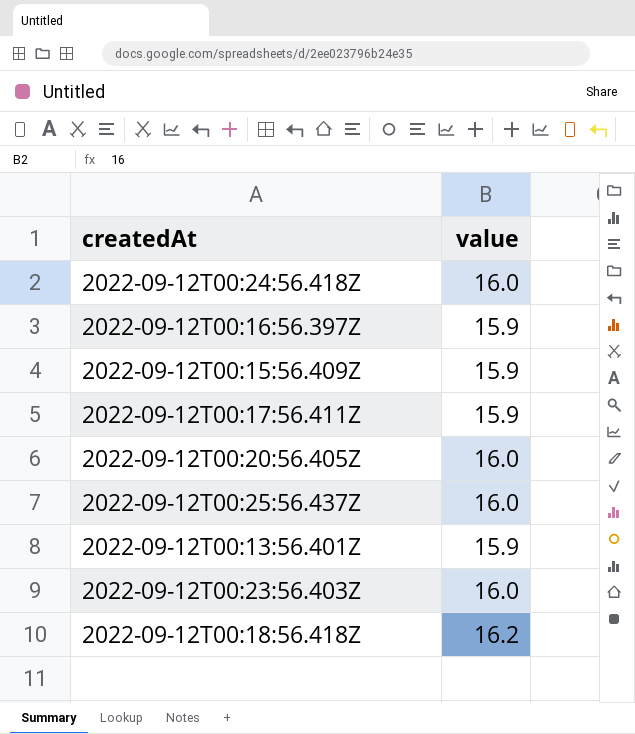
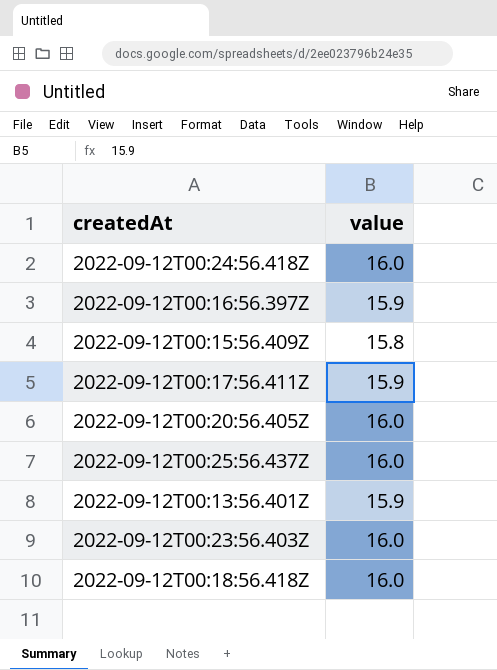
2022-09-12T00:15:56.409Z | value: 15.9 -> 15.8
2022-09-12T00:18:56.418Z | value: 16.2 -> 16.0

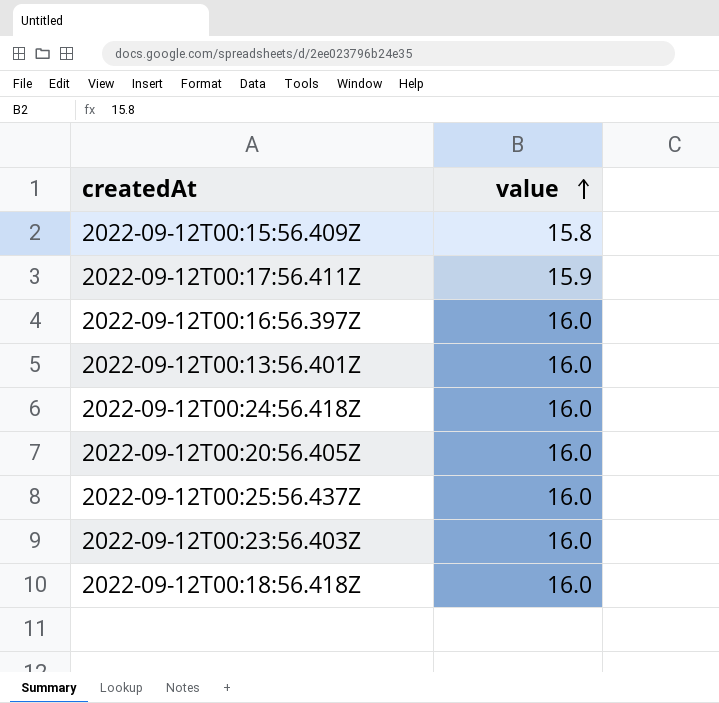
row order: none -> value ascending
2022-09-12T00:16:56.397Z | value: 15.9 -> 16.0
2022-09-12T00:13:56.401Z | value: 15.9 -> 16.0

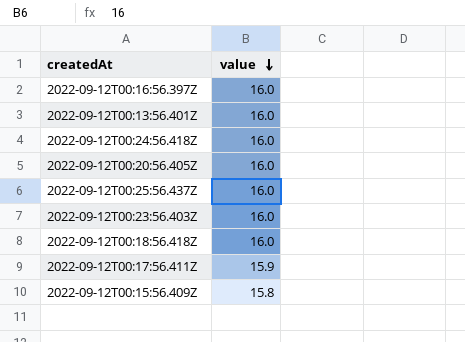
row order: value ascending -> value descending

